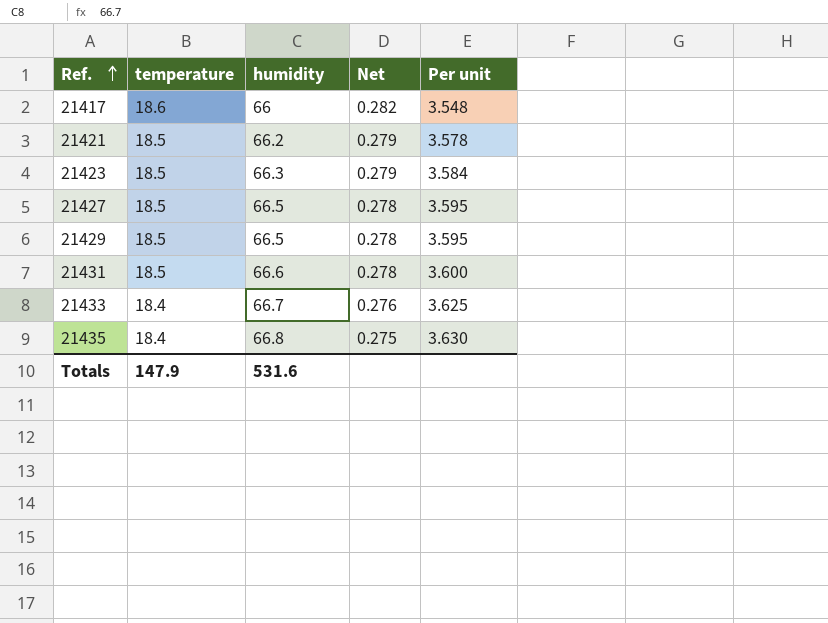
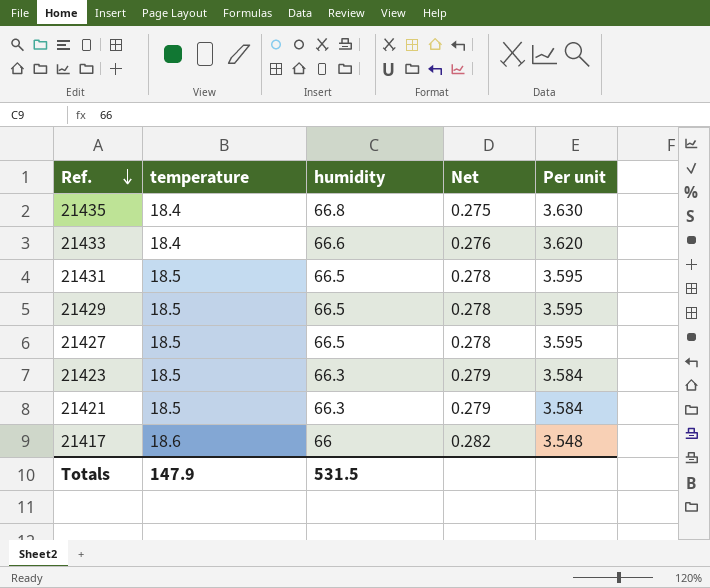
row order: Ref. ascending -> Ref. descending
21433 | humidity: 66.7 -> 66.6
21433 | Per unit: 3.625 -> 3.620
21431 | humidity: 66.6 -> 66.5
21431 | Per unit: 3.600 -> 3.595
21421 | humidity: 66.2 -> 66.3
21421 | Per unit: 3.578 -> 3.584
Totals | humidity: 531.6 -> 531.5

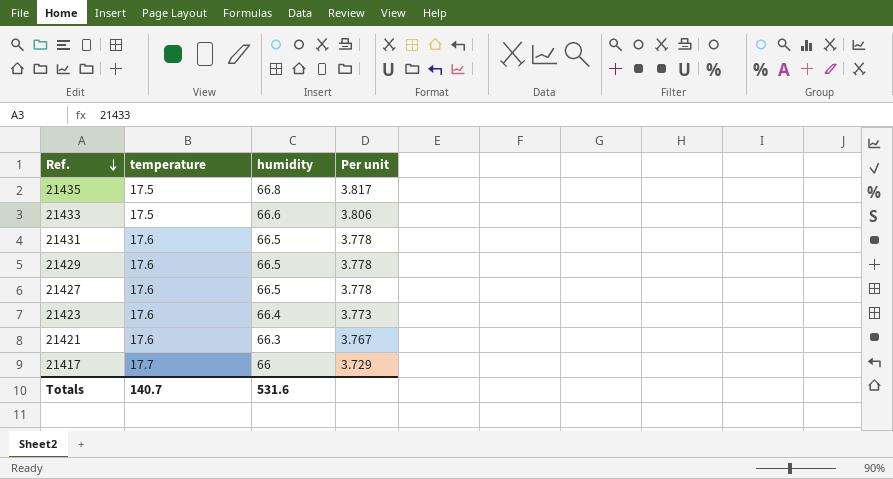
column Net | formula: [temperature] / [humidity] -> none
21435 | temperature: 18.4 -> 17.5
21435 | Per unit: 3.630 -> 3.817
21433 | temperature: 18.4 -> 17.5
21433 | Per unit: 3.620 -> 3.806
21431 | temperature: 18.5 -> 17.6
21431 | Per unit: 3.595 -> 3.778
21429 | temperature: 18.5 -> 17.6
21429 | Per unit: 3.595 -> 3.778
21427 | temperature: 18.5 -> 17.6
21427 | Per unit: 3.595 -> 3.778
21423 | temperature: 18.5 -> 17.6
21423 | humidity: 66.3 -> 66.4
21423 | Per unit: 3.584 -> 3.773
21421 | temperature: 18.5 -> 17.6
21421 | Per unit: 3.584 -> 3.767
21417 | temperature: 18.6 -> 17.7
21417 | Per unit: 3.548 -> 3.729
Totals | temperature: 147.9 -> 140.7
Totals | humidity: 531.5 -> 531.6

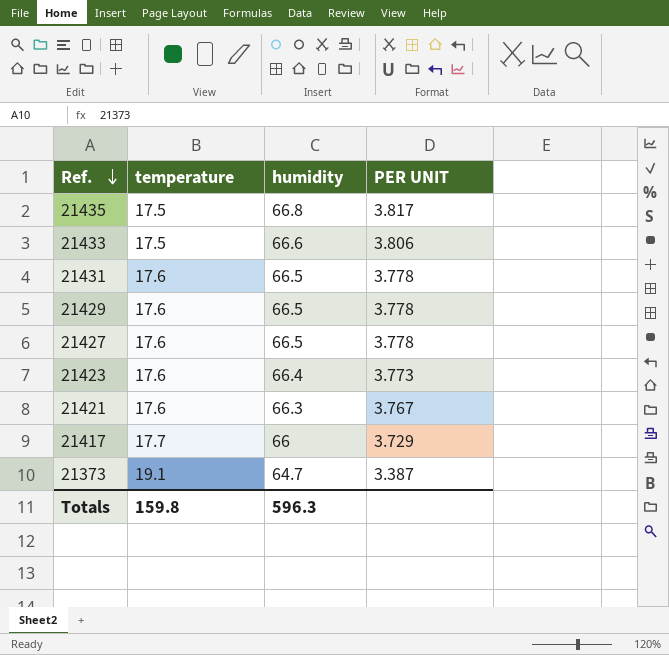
column name: Per unit -> PER UNIT
row 21373: none -> 19.1 | 64.7 | 3.387
Totals | temperature: 140.7 -> 159.8
Totals | humidity: 531.6 -> 596.3

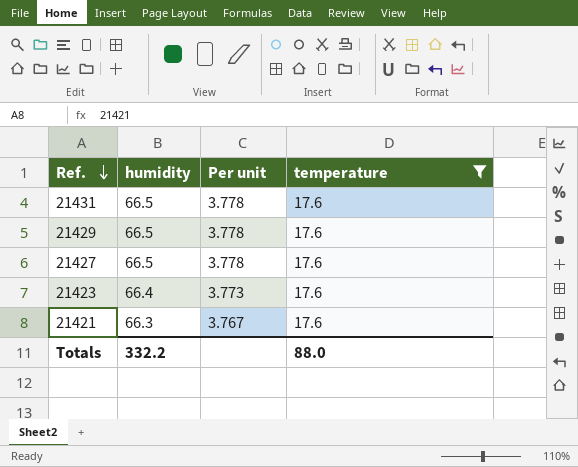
filter: none -> temperature = 17.6
column name: PER UNIT -> Per unit
column temperature | position: 2 -> 4
Totals | humidity: 596.3 -> 332.2
Totals | temperature: 159.8 -> 88.0

